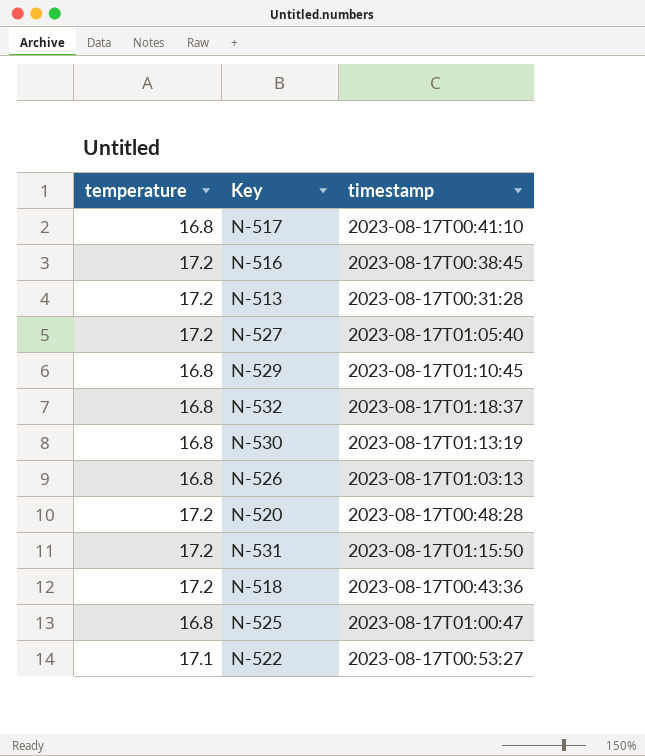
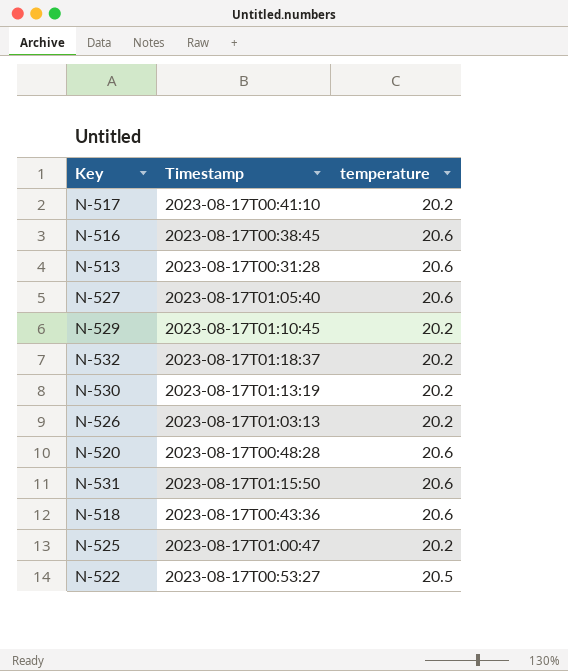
column name: timestamp -> Timestamp
column temperature | position: 1 -> 3
N-517 | temperature: 16.8 -> 20.2
N-516 | temperature: 17.2 -> 20.6
N-513 | temperature: 17.2 -> 20.6
N-527 | temperature: 17.2 -> 20.6
N-529 | temperature: 16.8 -> 20.2
N-532 | temperature: 16.8 -> 20.2
N-530 | temperature: 16.8 -> 20.2
N-526 | temperature: 16.8 -> 20.2
N-520 | temperature: 17.2 -> 20.6
N-531 | temperature: 17.2 -> 20.6
N-518 | temperature: 17.2 -> 20.6
N-525 | temperature: 16.8 -> 20.2
N-522 | temperature: 17.1 -> 20.5

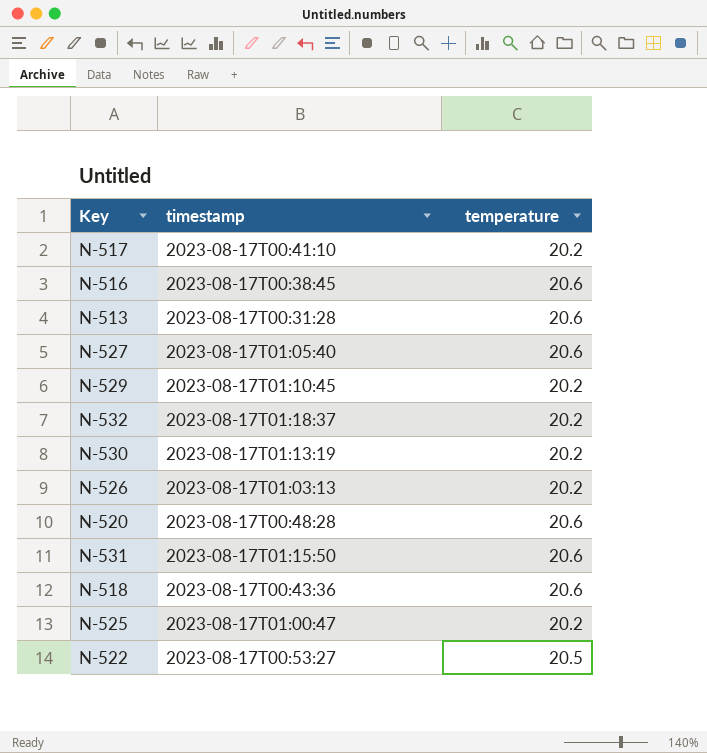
column name: Timestamp -> timestamp

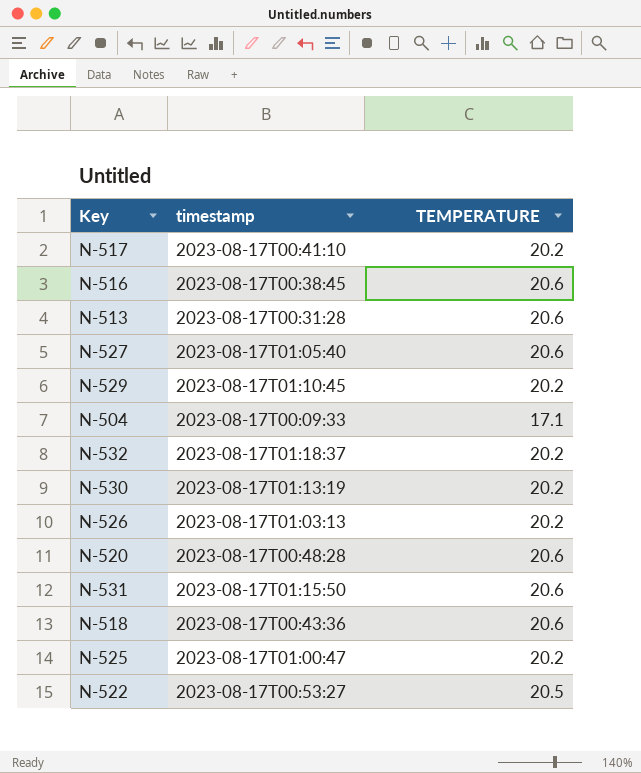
column name: temperature -> TEMPERATURE
row N-504: none -> 2023-08-17T00:09:33 | 17.1

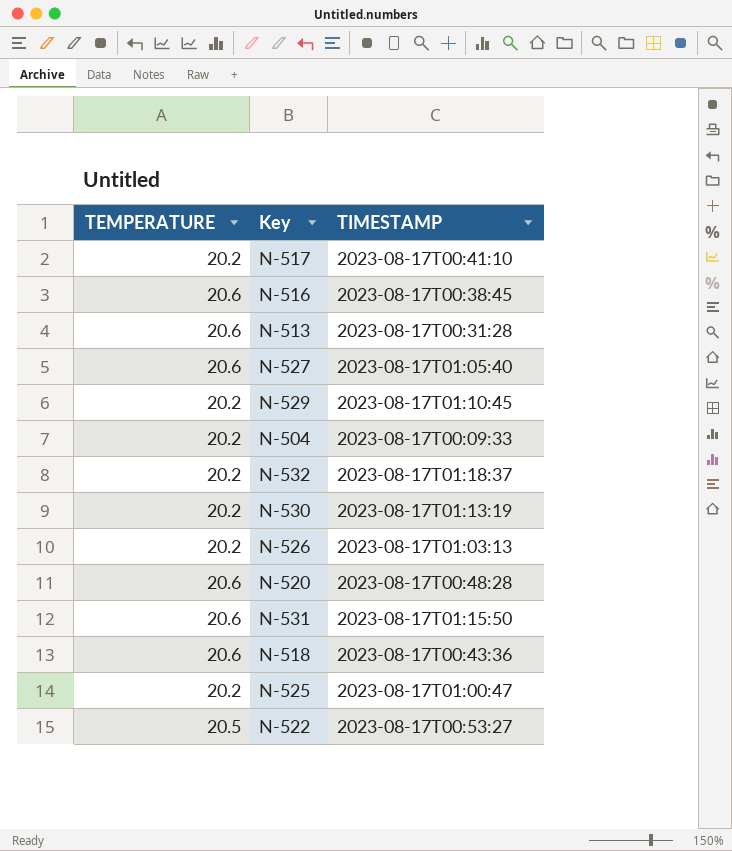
column TEMPERATURE | position: 3 -> 1
column name: timestamp -> TIMESTAMP
N-504 | TEMPERATURE: 17.1 -> 20.2

